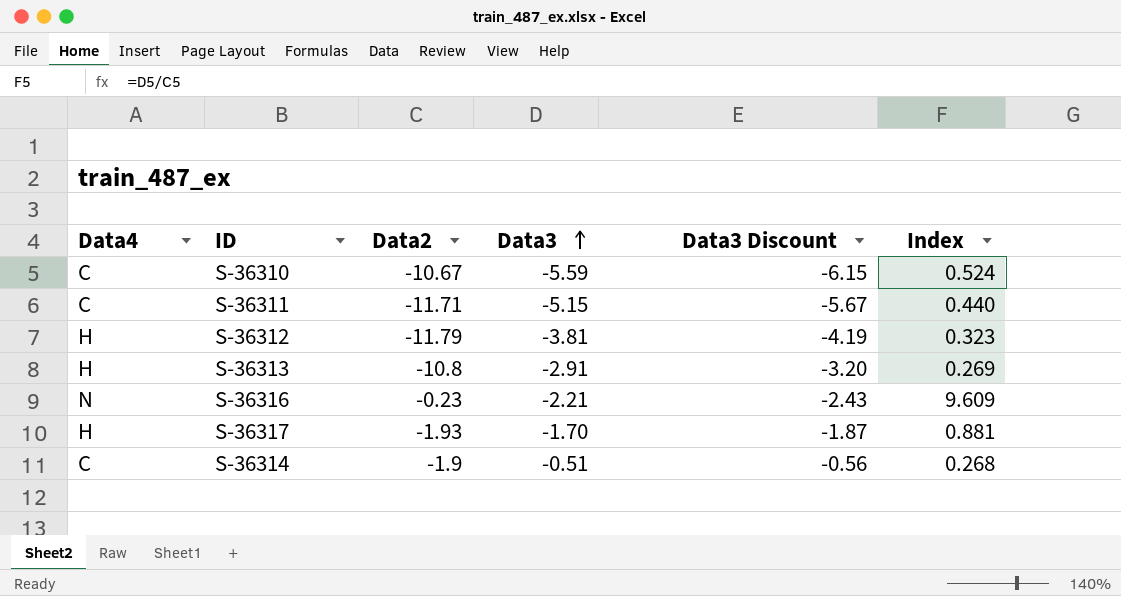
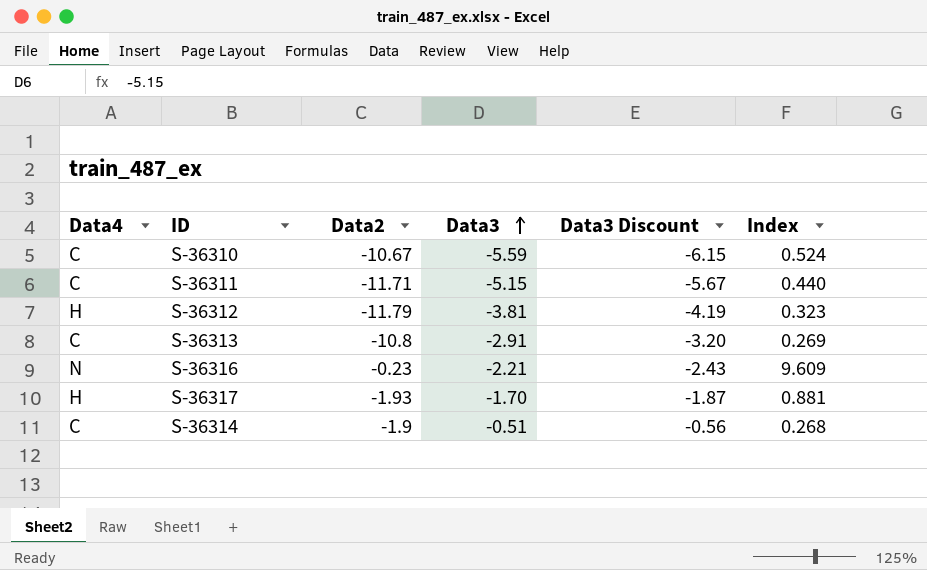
S-36313 | Data4: H -> C

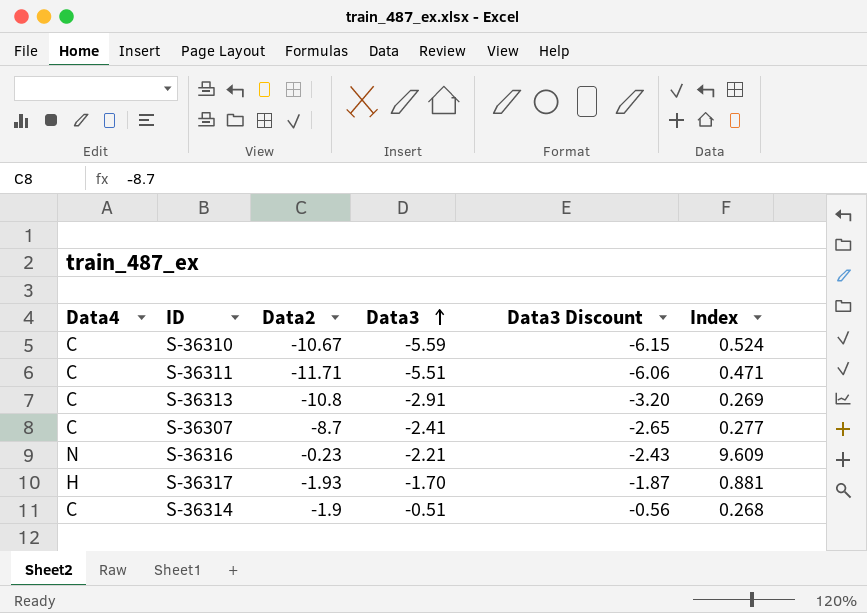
row S-36312: H | -11.79 | -3.81 | -4.19 | 0.323 -> none
S-36311 | Data3: -5.15 -> -5.51
S-36311 | Data3 Discount: -5.67 -> -6.06
S-36311 | Index: 0.440 -> 0.471
row S-36307: none -> C | -8.7 | -2.41 | -2.65 | 0.277

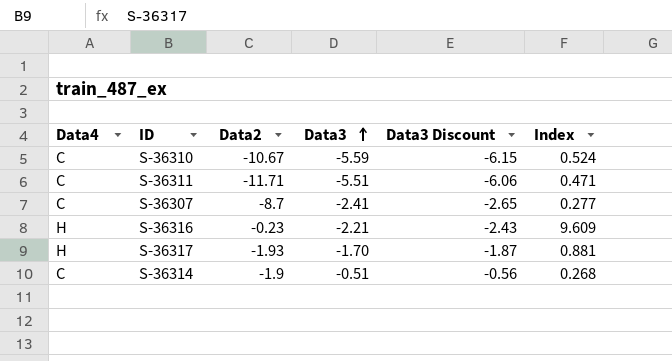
row S-36313: C | -10.8 | -2.91 | -3.20 | 0.269 -> none
S-36316 | Data4: N -> H

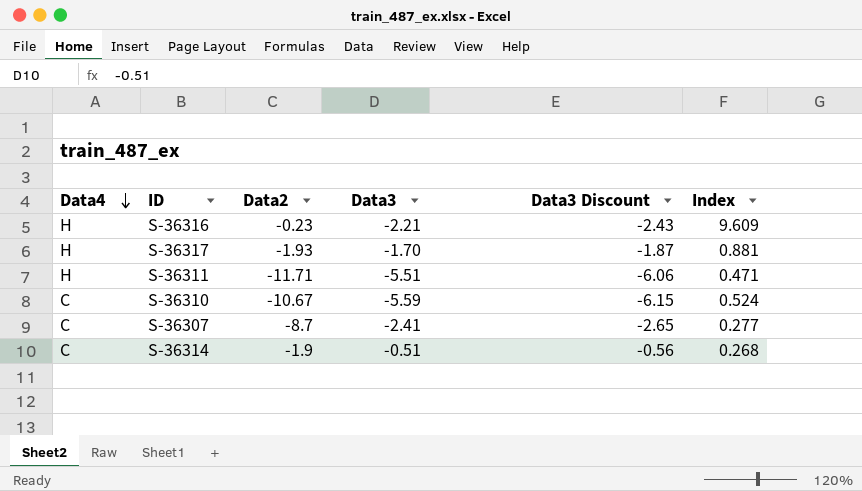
row order: Data3 ascending -> Data4 descending
S-36311 | Data4: C -> H

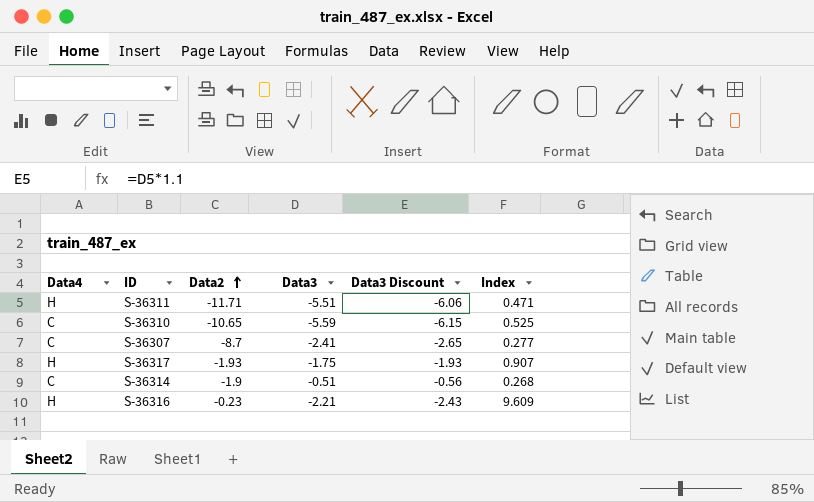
row order: Data4 descending -> Data2 ascending
S-36310 | Data2: -10.67 -> -10.65
S-36310 | Index: 0.524 -> 0.525
S-36317 | Data3: -1.70 -> -1.75
S-36317 | Data3 Discount: -1.87 -> -1.93
S-36317 | Index: 0.881 -> 0.907

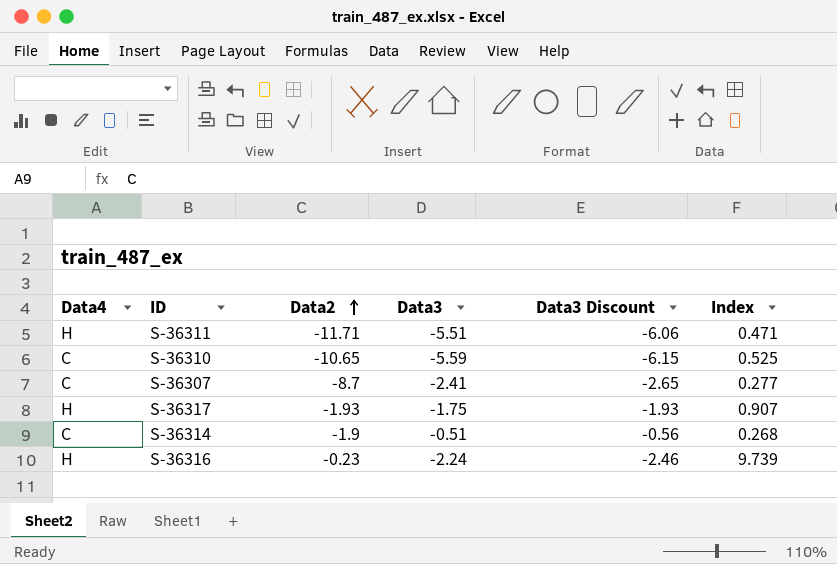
S-36316 | Data3: -2.21 -> -2.24
S-36316 | Data3 Discount: -2.43 -> -2.46
S-36316 | Index: 9.609 -> 9.739

